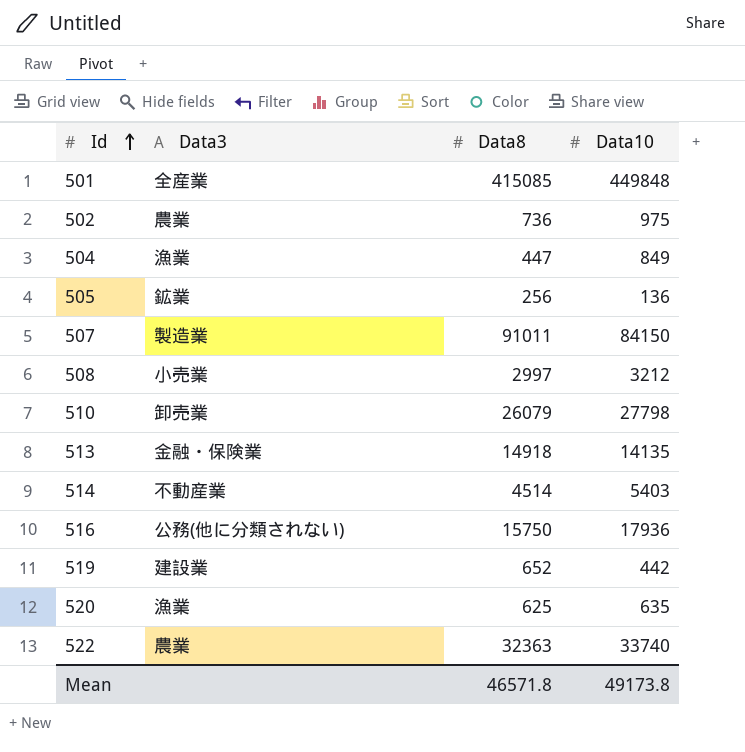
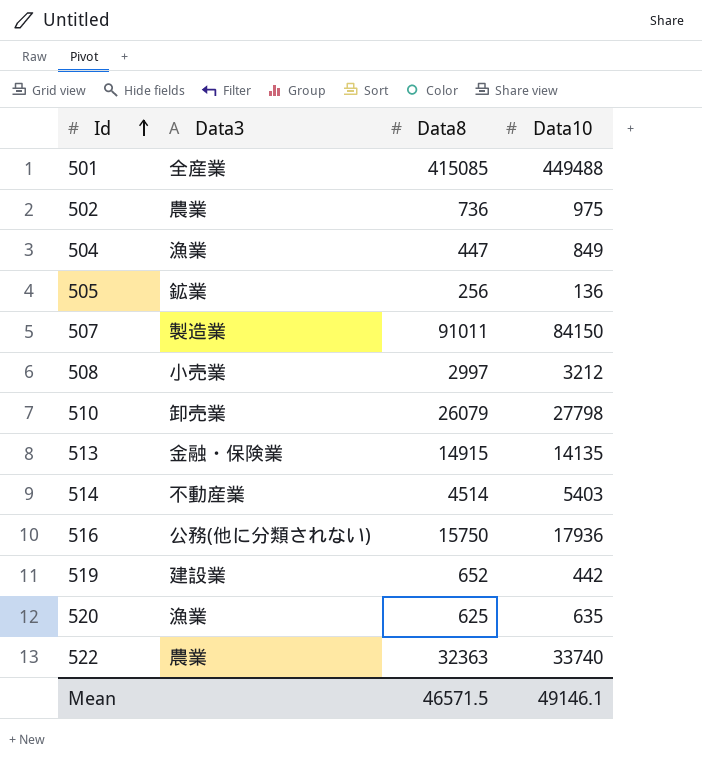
501 | Data10: 449848 -> 449488
513 | Data8: 14918 -> 14915
Mean | Data8: 46571.8 -> 46571.5
Mean | Data10: 49173.8 -> 49146.1

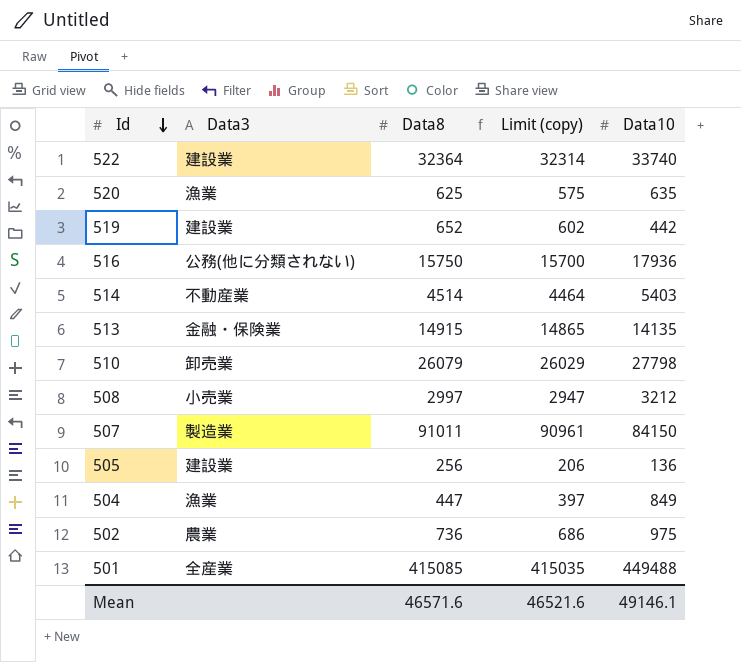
row order: Id ascending -> Id descending
column Limit (copy) | formula: none -> [Data8] - 50
522 | Data3: 農業 -> 建設業
522 | Data8: 32363 -> 32364
505 | Data3: 鉱業 -> 建設業
Mean | Data8: 46571.5 -> 46571.6

